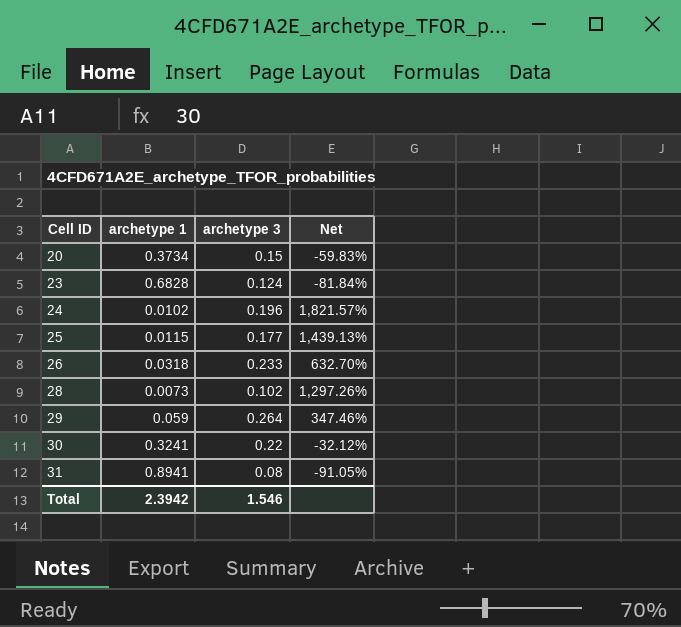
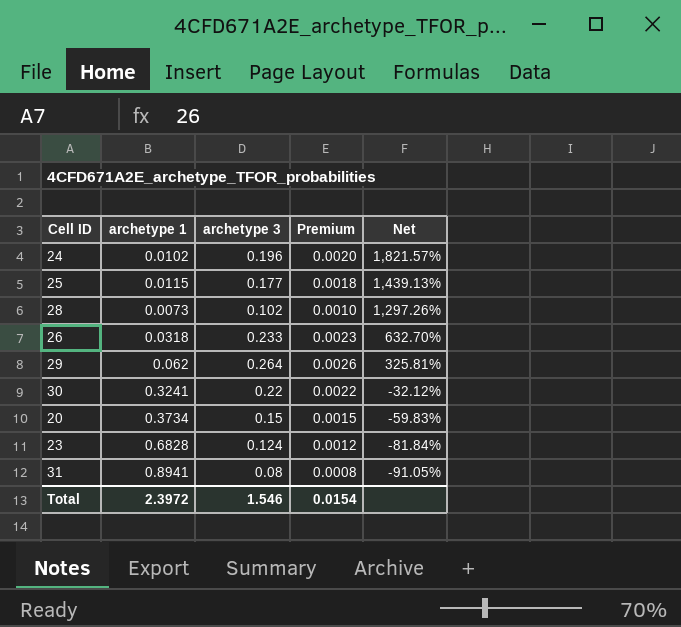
row order: Cell ID ascending -> Net descending
column Premium | formula: none -> [archetype 3] * 0.01
29 | archetype 1: 0.059 -> 0.062
29 | Net: 347.46% -> 325.81%
Total | archetype 1: 2.3942 -> 2.3972

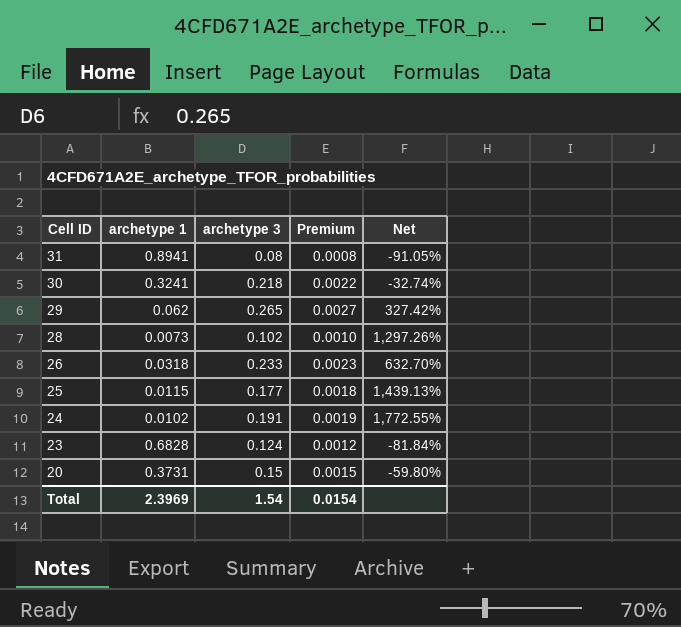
row order: Net descending -> Cell ID descending
30 | archetype 3: 0.22 -> 0.218
30 | Net: -32.12% -> -32.74%
29 | archetype 3: 0.264 -> 0.265
29 | Premium: 0.0026 -> 0.0027
29 | Net: 325.81% -> 327.42%
24 | archetype 3: 0.196 -> 0.191
24 | Premium: 0.0020 -> 0.0019
24 | Net: 1,821.57% -> 1,772.55%
20 | archetype 1: 0.3734 -> 0.3731
20 | Net: -59.83% -> -59.80%
Total | archetype 1: 2.3972 -> 2.3969
Total | archetype 3: 1.546 -> 1.54

